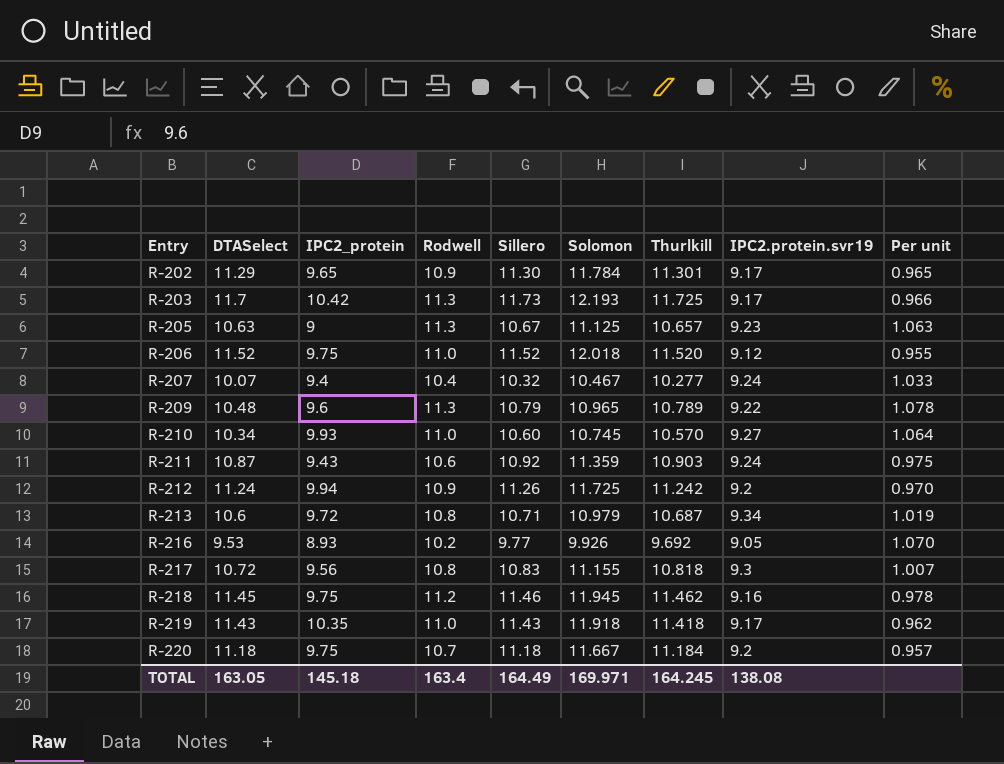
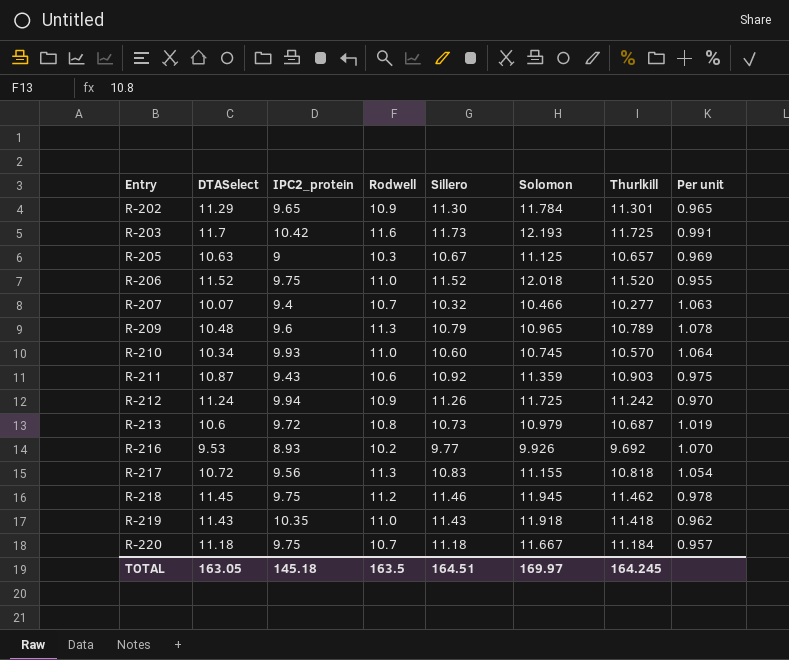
column IPC2.protein.svr19 | position: 8 -> none
R-203 | Rodwell: 11.3 -> 11.6
R-203 | Per unit: 0.966 -> 0.991
R-205 | Rodwell: 11.3 -> 10.3
R-205 | Per unit: 1.063 -> 0.969
R-207 | Rodwell: 10.4 -> 10.7
R-207 | Solomon: 10.467 -> 10.466
R-207 | Per unit: 1.033 -> 1.063
R-213 | Sillero: 10.71 -> 10.73
R-217 | Rodwell: 10.8 -> 11.3
R-217 | Per unit: 1.007 -> 1.054
TOTAL | Rodwell: 163.4 -> 163.5
TOTAL | Sillero: 164.49 -> 164.51
TOTAL | Solomon: 169.971 -> 169.97

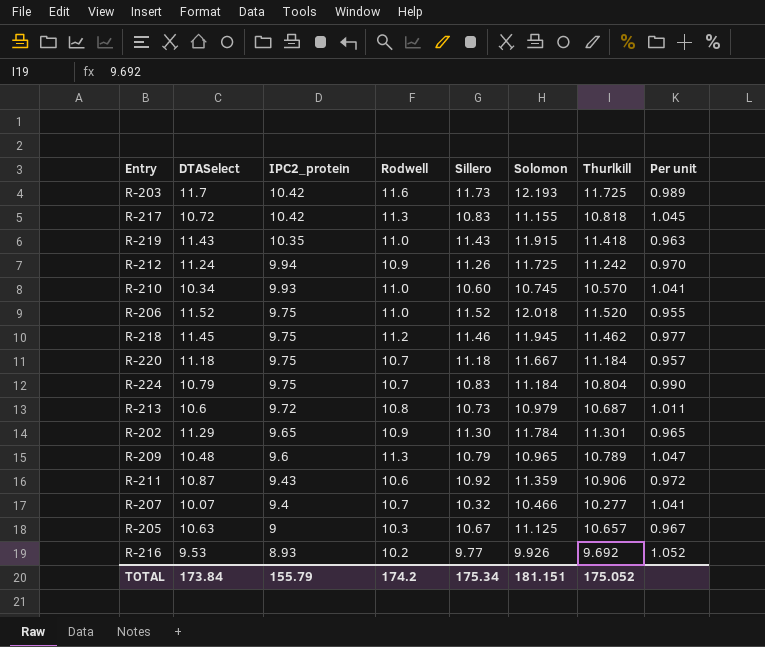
row order: Entry ascending -> IPC2_protein descending
column Per unit | formula: [Rodwell] / [DTASelect] -> [Rodwell] / [Thurlkill]
R-217 | IPC2_protein: 9.56 -> 10.42
R-219 | Solomon: 11.918 -> 11.915
row R-224: none -> 10.79 | 9.75 | 10.7 | 10.83 | 11.184 | 10.804 | 0.990
R-211 | Thurlkill: 10.903 -> 10.906
TOTAL | DTASelect: 163.05 -> 173.84
TOTAL | IPC2_protein: 145.18 -> 155.79
TOTAL | Rodwell: 163.5 -> 174.2
TOTAL | Sillero: 164.51 -> 175.34
TOTAL | Solomon: 169.97 -> 181.151
TOTAL | Thurlkill: 164.245 -> 175.052

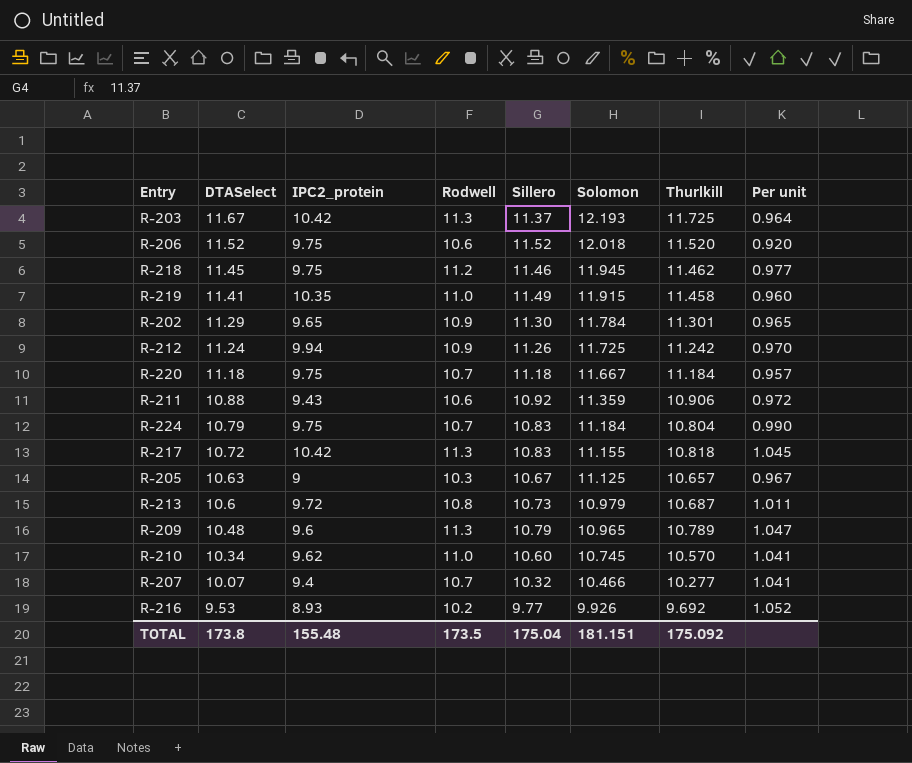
row order: IPC2_protein descending -> DTASelect descending
R-203 | DTASelect: 11.7 -> 11.67
R-203 | Rodwell: 11.6 -> 11.3
R-203 | Sillero: 11.73 -> 11.37
R-203 | Per unit: 0.989 -> 0.964
R-206 | Rodwell: 11.0 -> 10.6
R-206 | Per unit: 0.955 -> 0.920
R-219 | DTASelect: 11.43 -> 11.41
R-219 | Sillero: 11.43 -> 11.49
R-219 | Thurlkill: 11.418 -> 11.458
R-219 | Per unit: 0.963 -> 0.960
R-211 | DTASelect: 10.87 -> 10.88
R-210 | IPC2_protein: 9.93 -> 9.62
TOTAL | DTASelect: 173.84 -> 173.8
TOTAL | IPC2_protein: 155.79 -> 155.48
TOTAL | Rodwell: 174.2 -> 173.5
TOTAL | Sillero: 175.34 -> 175.04
TOTAL | Thurlkill: 175.052 -> 175.092

